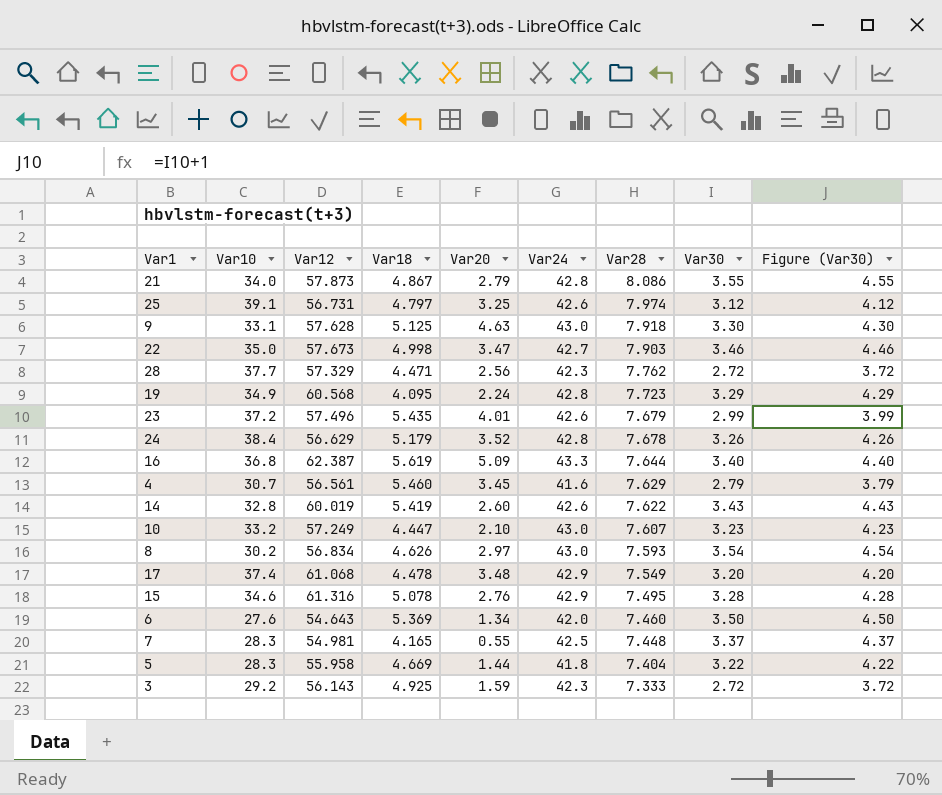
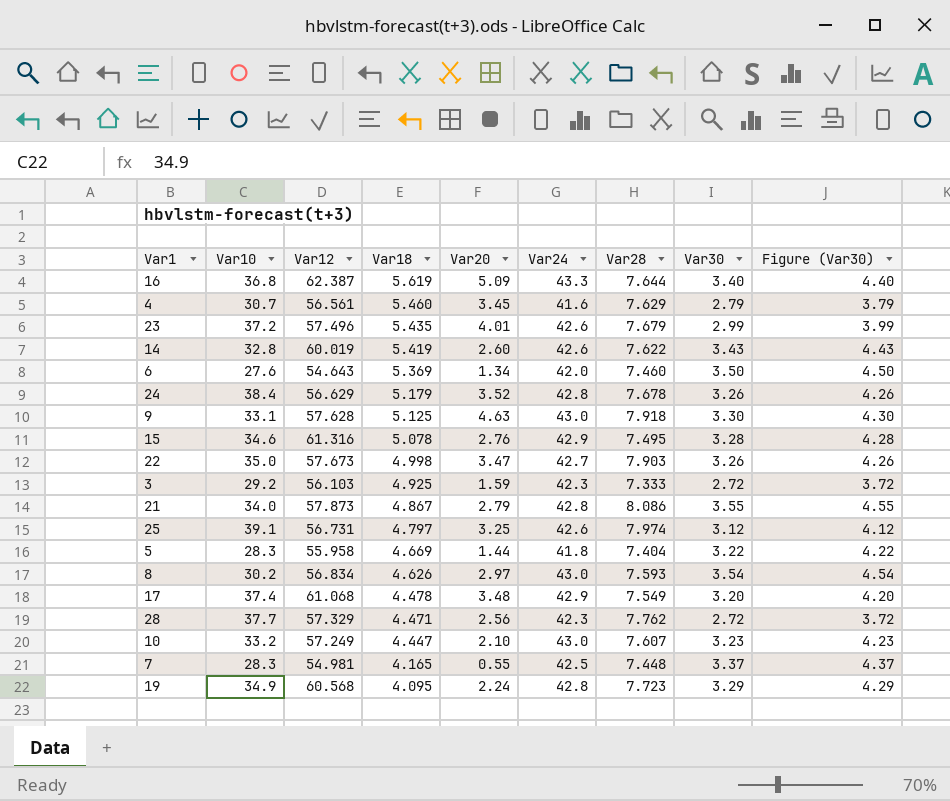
row order: Var28 descending -> Var18 descending
22 | Var30: 3.46 -> 3.26
22 | Figure (Var30): 4.46 -> 4.26
3 | Var12: 56.143 -> 56.103

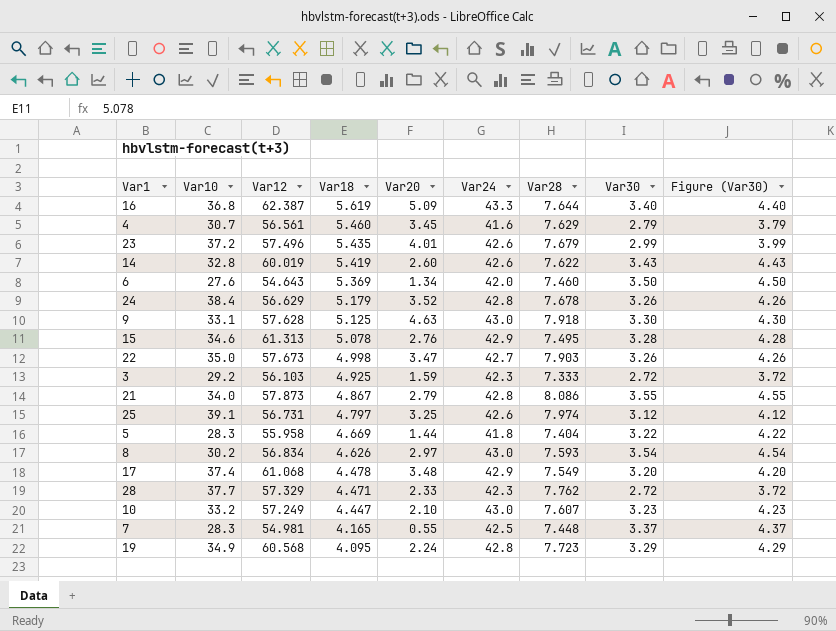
15 | Var12: 61.316 -> 61.313
28 | Var20: 2.56 -> 2.33

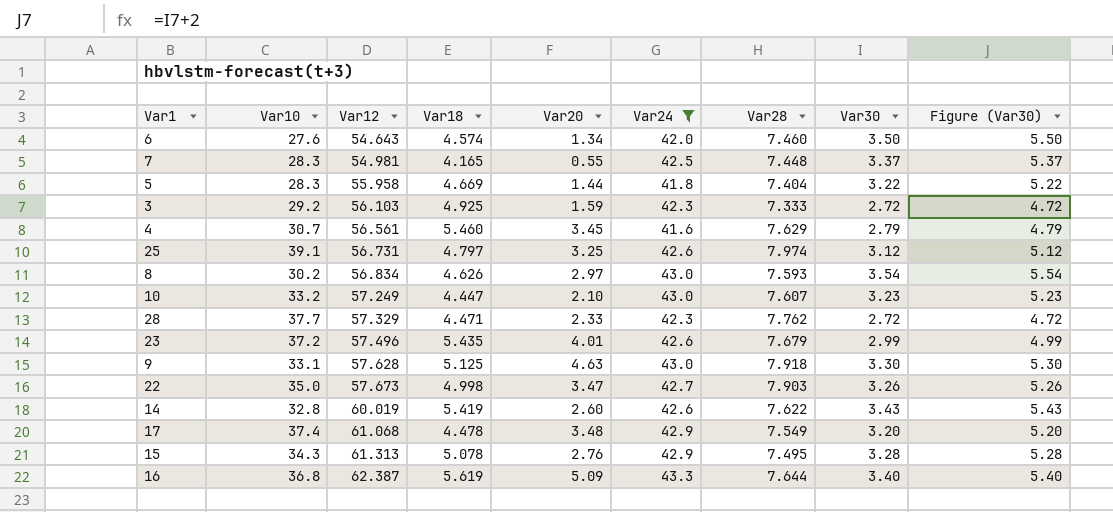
filter: none -> Var24 != 42.8
row order: Var18 descending -> Var12 ascending
column Figure (Var30) | formula: [Var30] + 1 -> [Var30] + 2
6 | Var18: 5.369 -> 4.574
15 | Var10: 34.6 -> 34.3

